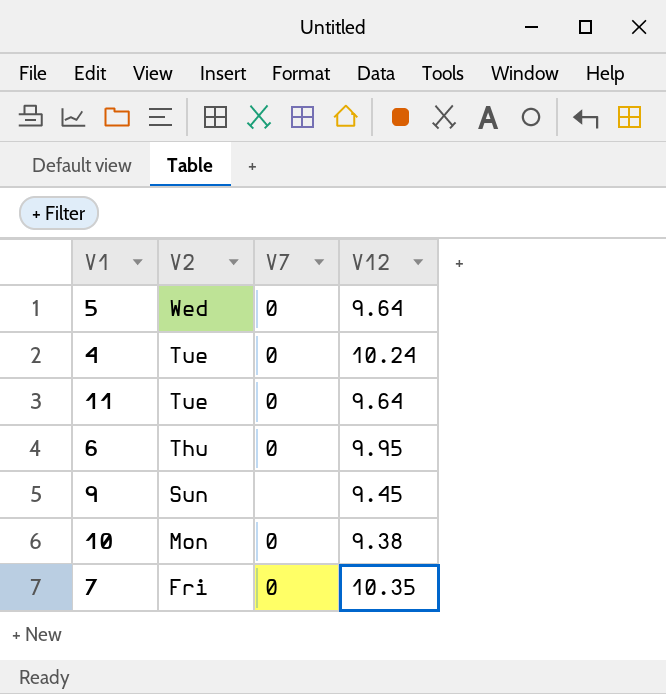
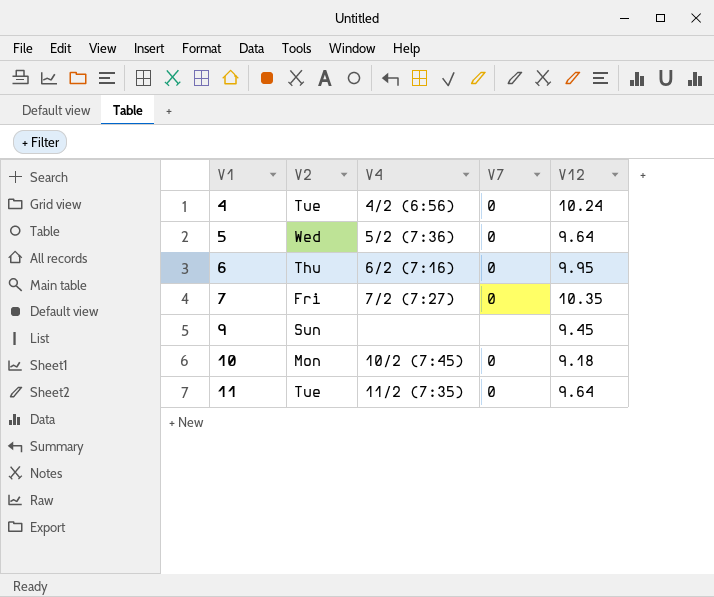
row order: V2 descending -> V1 ascending
column V4 | position: none -> 3
10 | V12: 9.38 -> 9.18

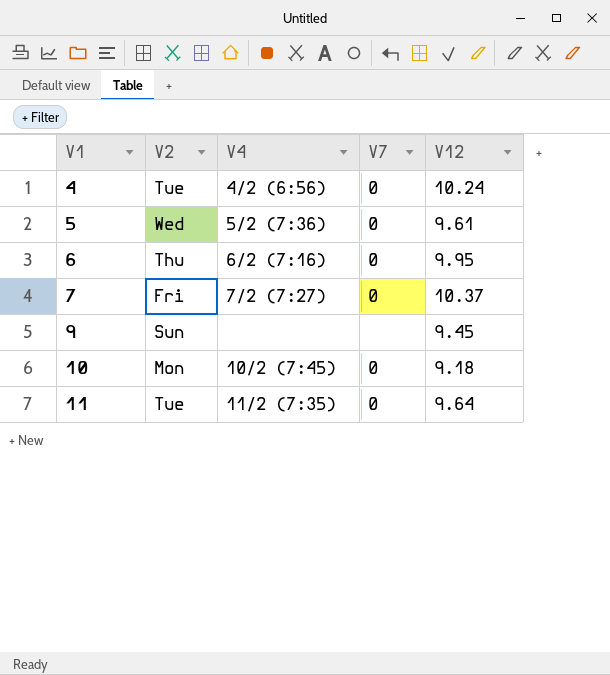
5 | V12: 9.64 -> 9.61
7 | V12: 10.35 -> 10.37

